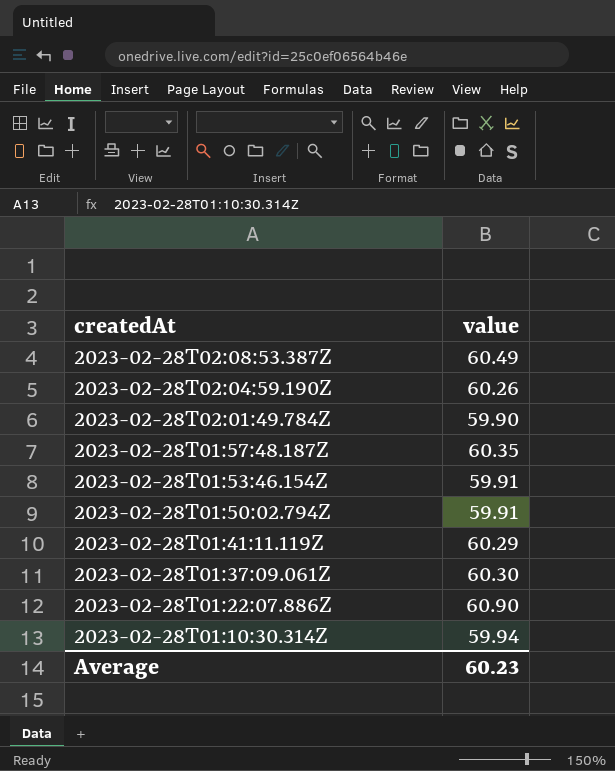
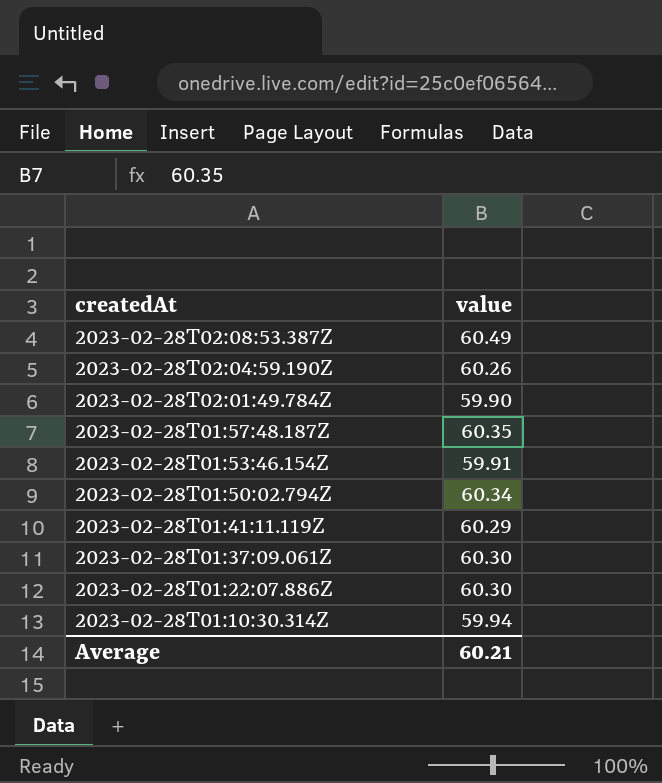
2023-02-28T01:50:02.794Z | value: 59.91 -> 60.34
2023-02-28T01:22:07.886Z | value: 60.90 -> 60.30
Average | value: 60.23 -> 60.21

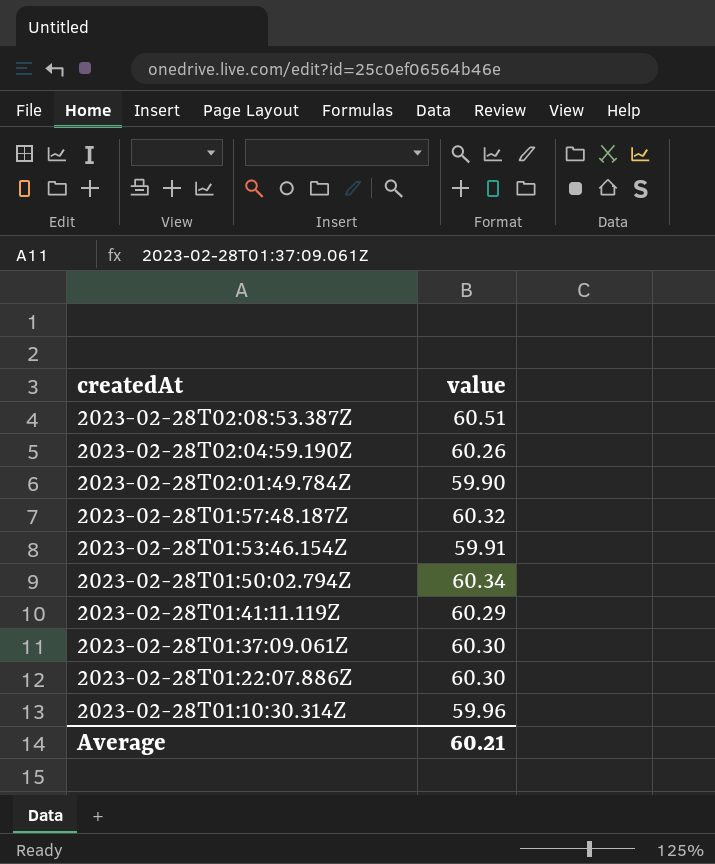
2023-02-28T02:08:53.387Z | value: 60.49 -> 60.51
2023-02-28T01:57:48.187Z | value: 60.35 -> 60.32
2023-02-28T01:10:30.314Z | value: 59.94 -> 59.96

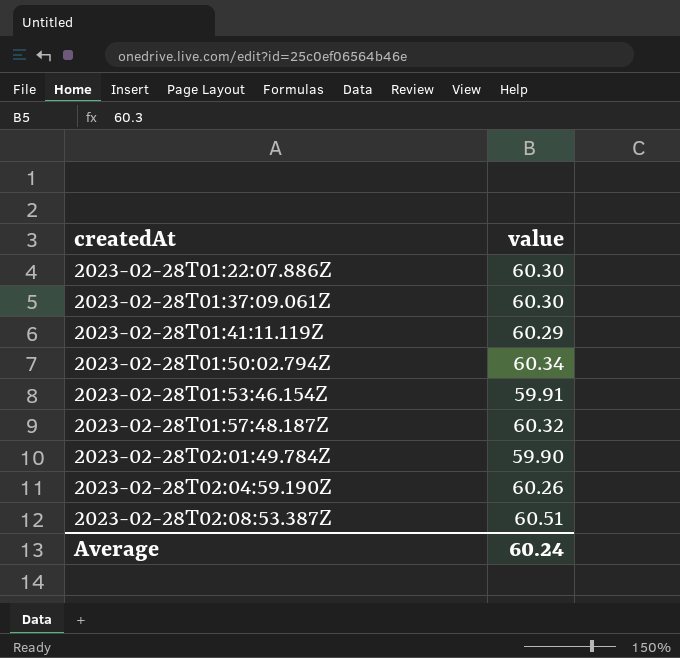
row order: createdAt descending -> createdAt ascending
row 2023-02-28T01:10:30.314Z: 59.96 -> none
Average | value: 60.21 -> 60.24

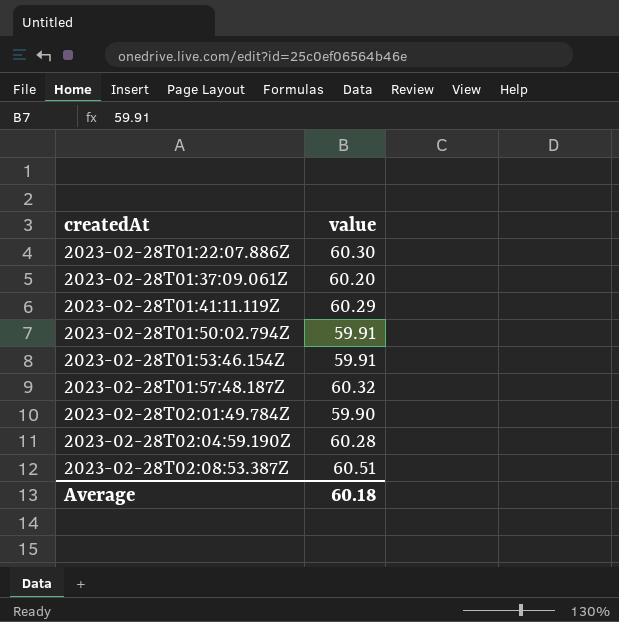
2023-02-28T01:37:09.061Z | value: 60.30 -> 60.20
2023-02-28T01:50:02.794Z | value: 60.34 -> 59.91
2023-02-28T02:04:59.190Z | value: 60.26 -> 60.28
Average | value: 60.24 -> 60.18

